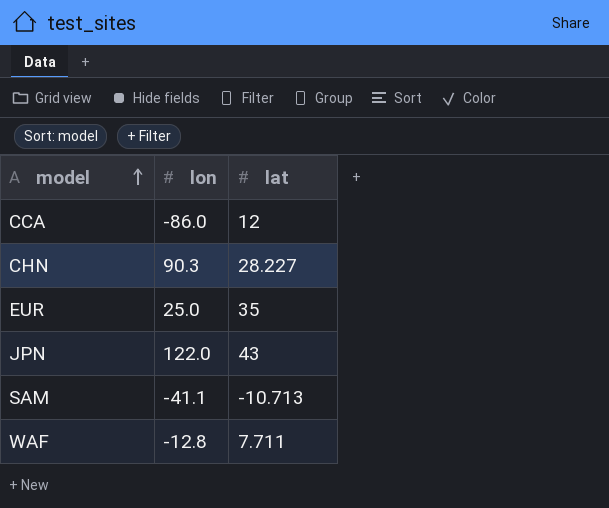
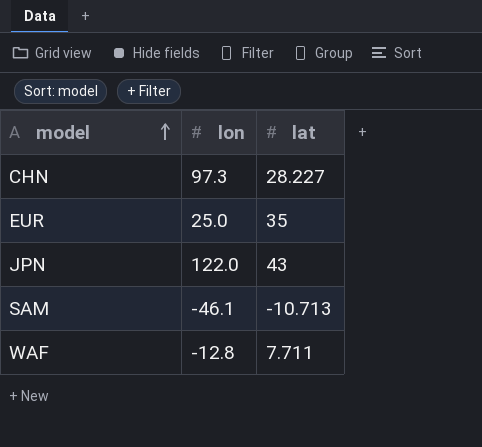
row CCA: -86.0 | 12 -> none
CHN | lon: 90.3 -> 97.3
SAM | lon: -41.1 -> -46.1

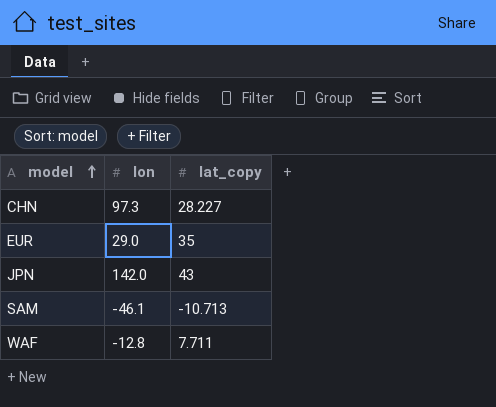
column name: lat -> lat_copy
EUR | lon: 25.0 -> 29.0
JPN | lon: 122.0 -> 142.0

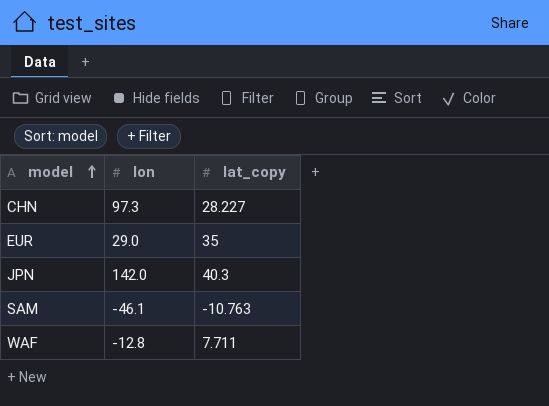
JPN | lat_copy: 43 -> 40.3
SAM | lat_copy: -10.713 -> -10.763

